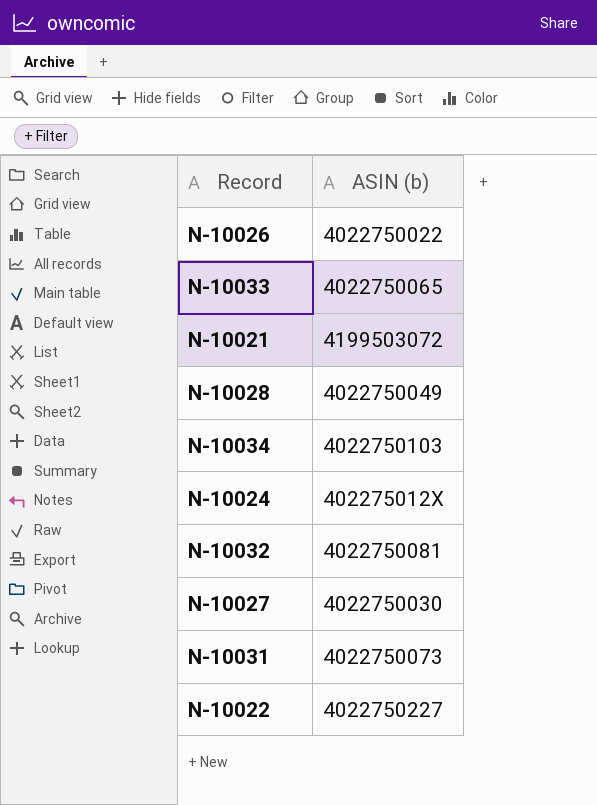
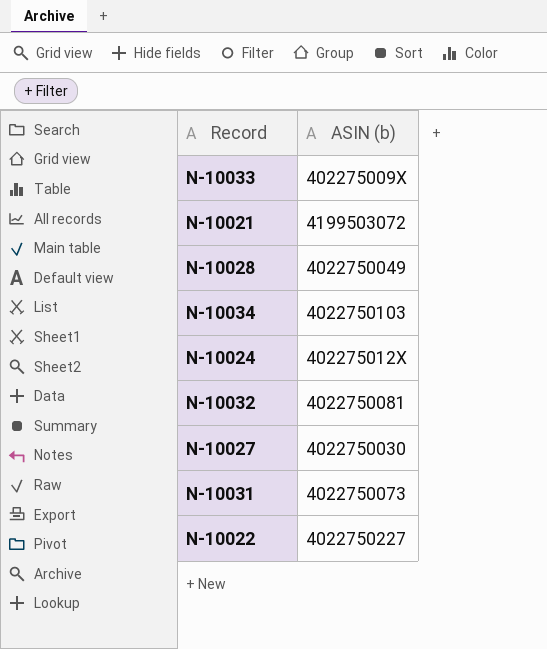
row N-10026: 4022750022 -> none
N-10033 | ASIN (b): 4022750065 -> 402275009X

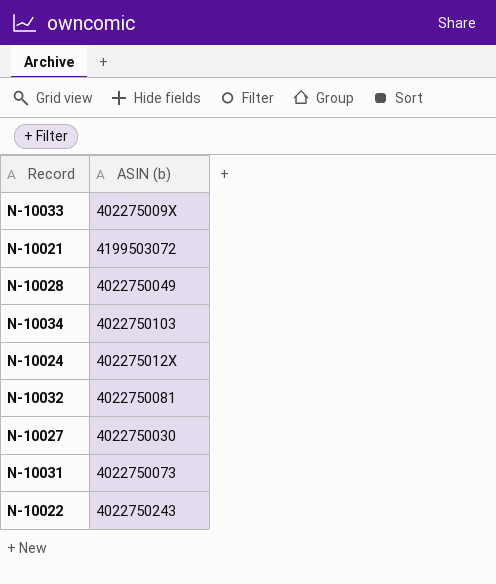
N-10022 | ASIN (b): 4022750227 -> 4022750243

